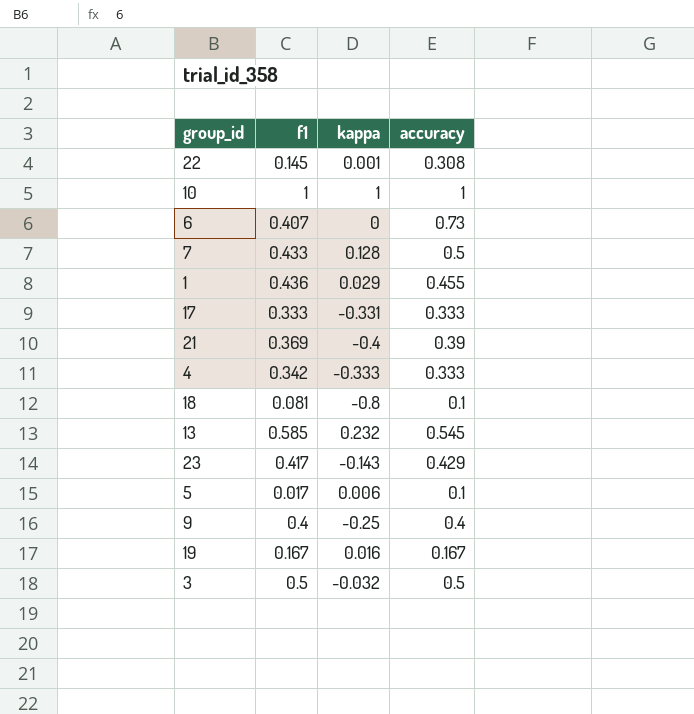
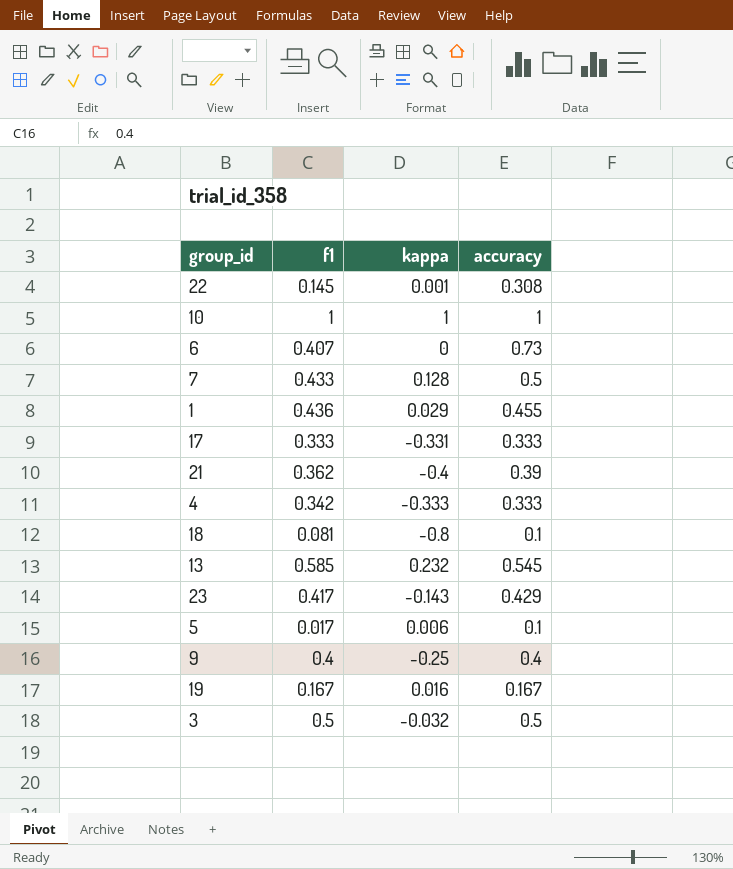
21 | f1: 0.369 -> 0.362

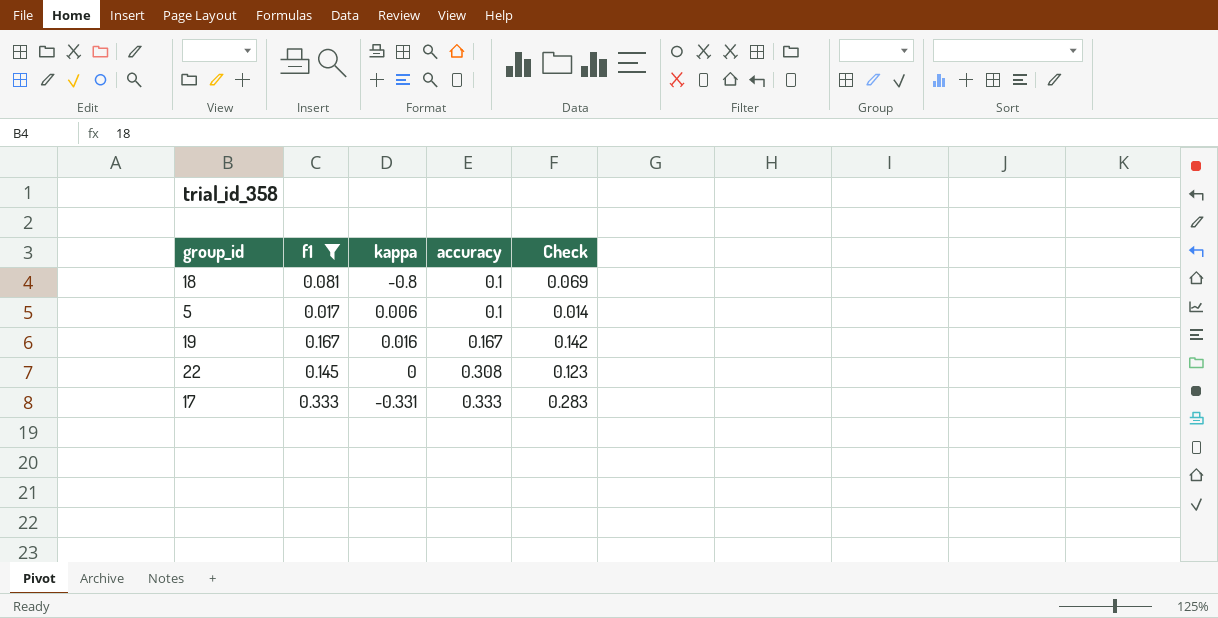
filter: none -> f1 <= 0.333
row order: none -> accuracy ascending
column Check | formula: none -> [f1] * 0.85
22 | kappa: 0.001 -> 0

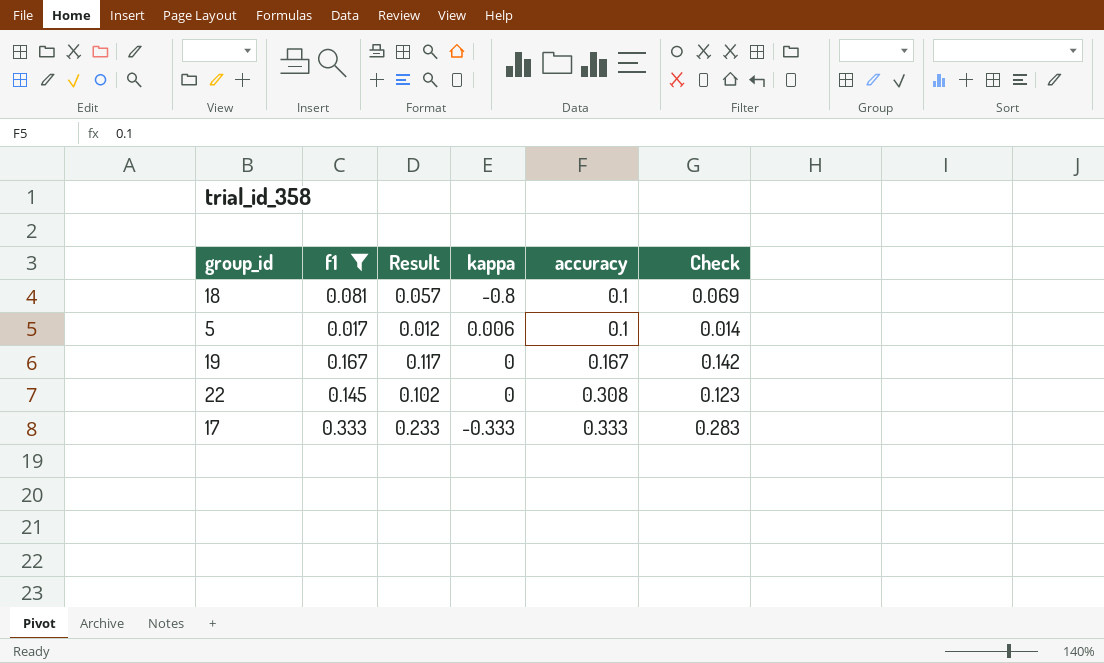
column Result | formula: none -> [f1] * 0.7
19 | kappa: 0.016 -> 0
17 | kappa: -0.331 -> -0.333

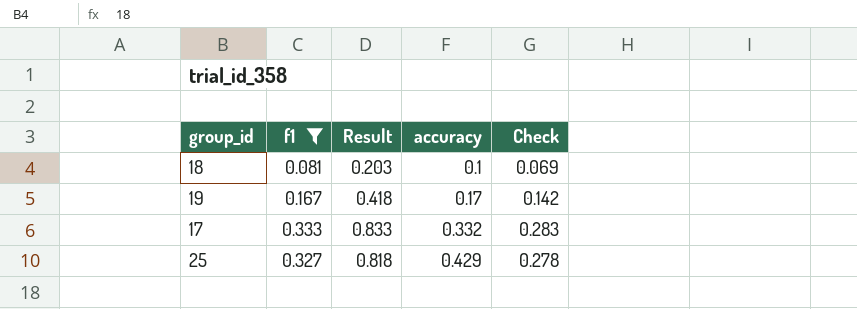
column kappa | position: 4 -> none
column Result | formula: [f1] * 0.7 -> [f1] * 2.5
row 5: 0.017 | 0.012 | 0.006 | 0.1 | 0.014 -> none
row 22: 0.145 | 0.102 | 0 | 0.308 | 0.123 -> none
19 | accuracy: 0.167 -> 0.17
17 | accuracy: 0.333 -> 0.332
row 25: none -> 0.327 | 0.818 | 0.429 | 0.278

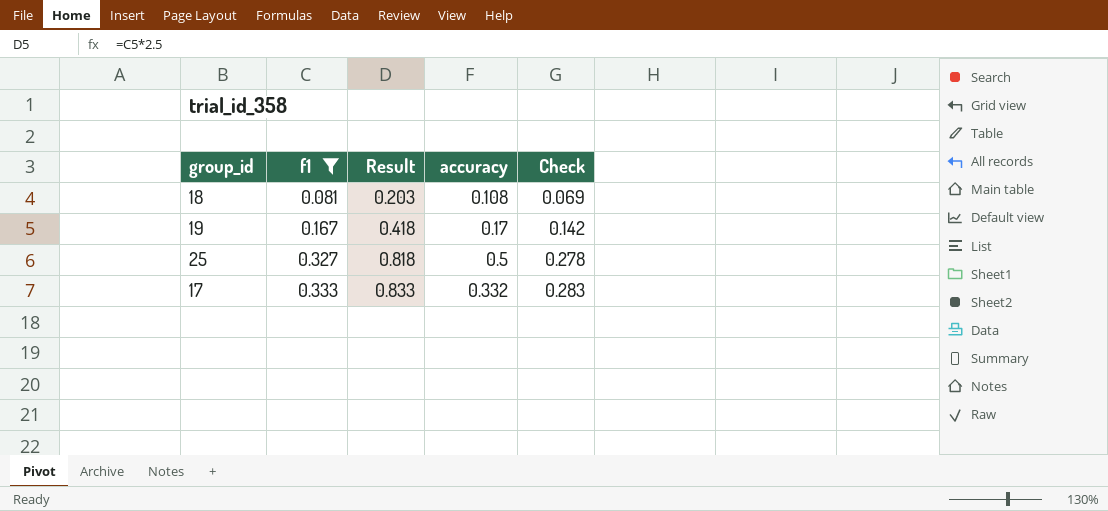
row order: accuracy ascending -> f1 ascending
18 | accuracy: 0.1 -> 0.108
25 | accuracy: 0.429 -> 0.5

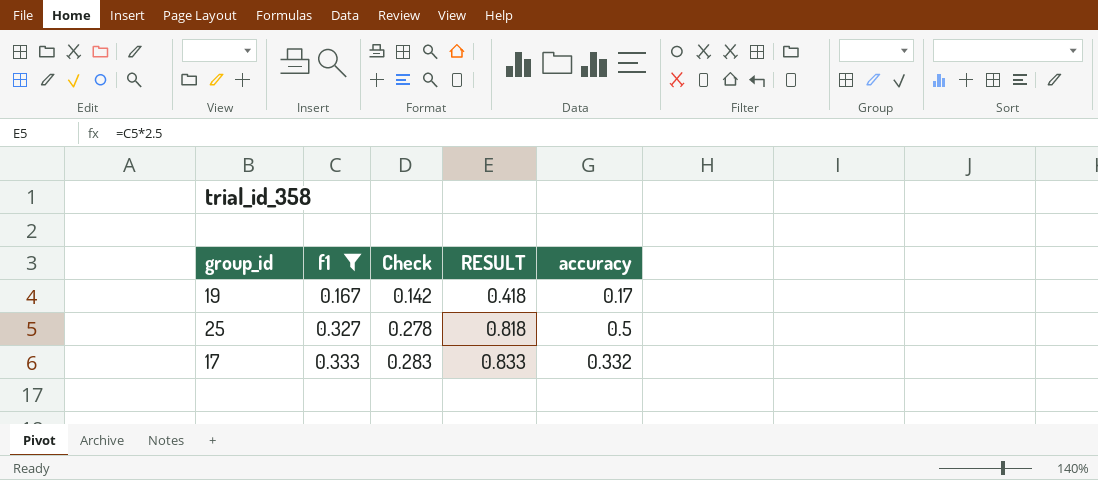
column Check | position: 5 -> 3
column name: Result -> RESULT
row 18: 0.081 | 0.203 | 0.108 | 0.069 -> none

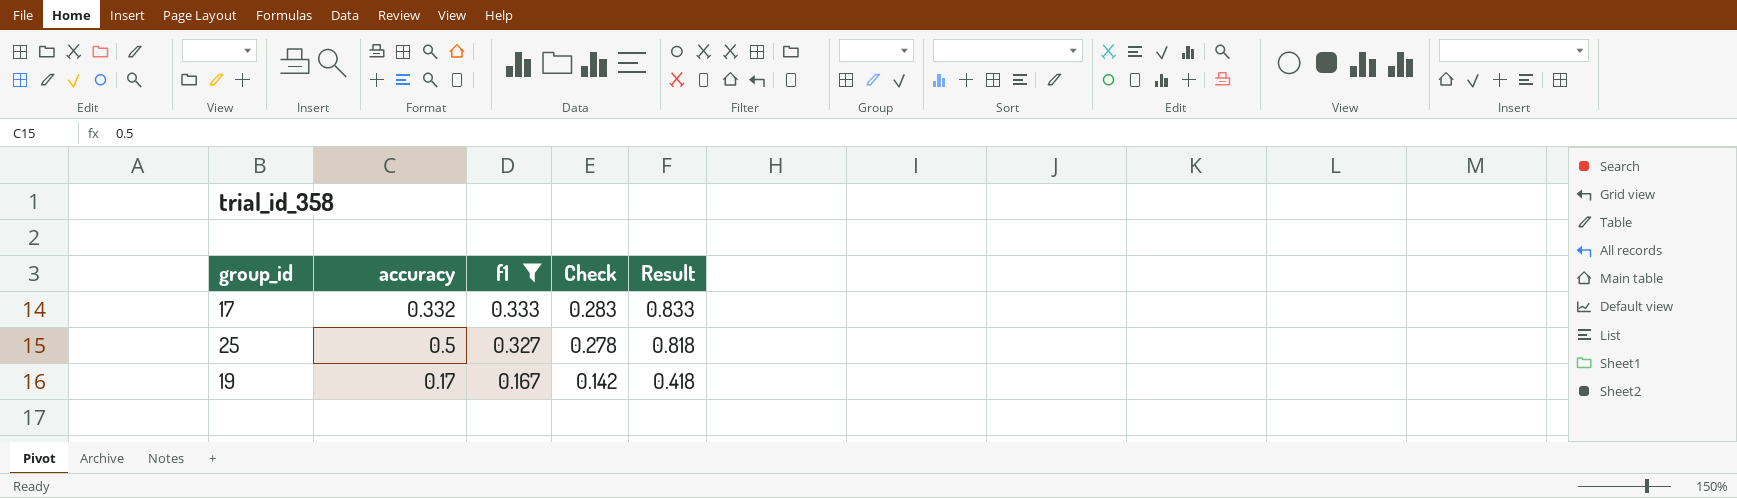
row order: f1 ascending -> f1 descending
column accuracy | position: 5 -> 2
column name: RESULT -> Result

